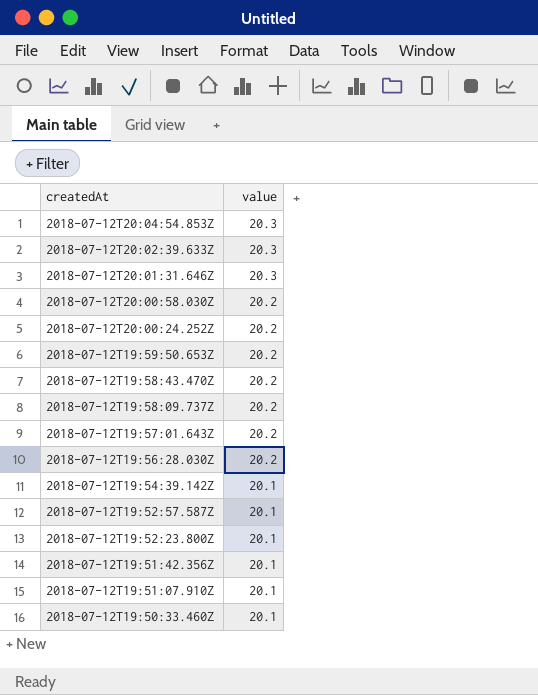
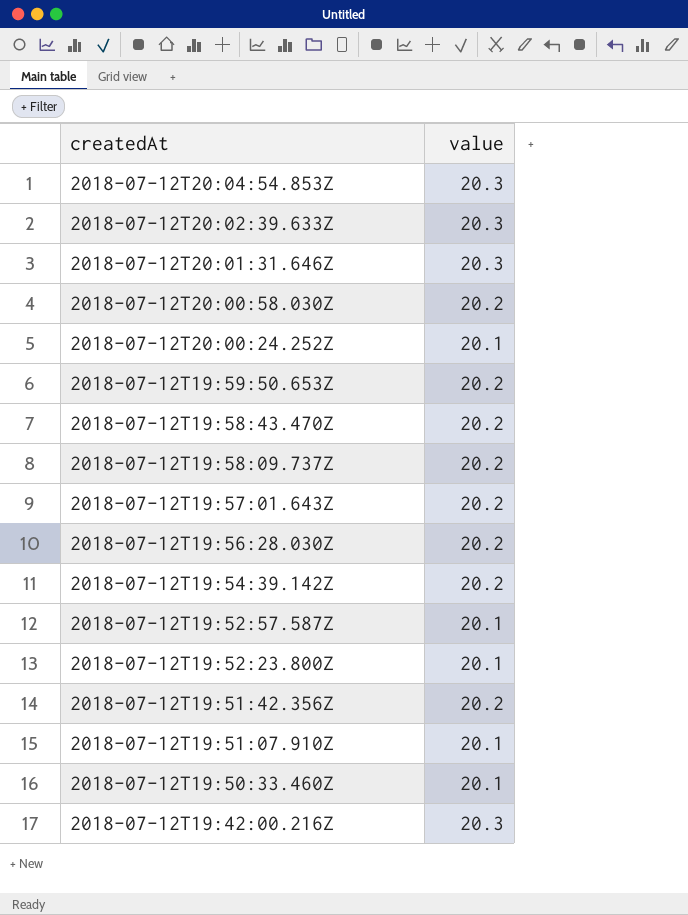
2018-07-12T20:00:24.252Z | value: 20.2 -> 20.1
2018-07-12T19:54:39.142Z | value: 20.1 -> 20.2
2018-07-12T19:51:42.356Z | value: 20.1 -> 20.2
row 2018-07-12T19:42:00.216Z: none -> 20.3

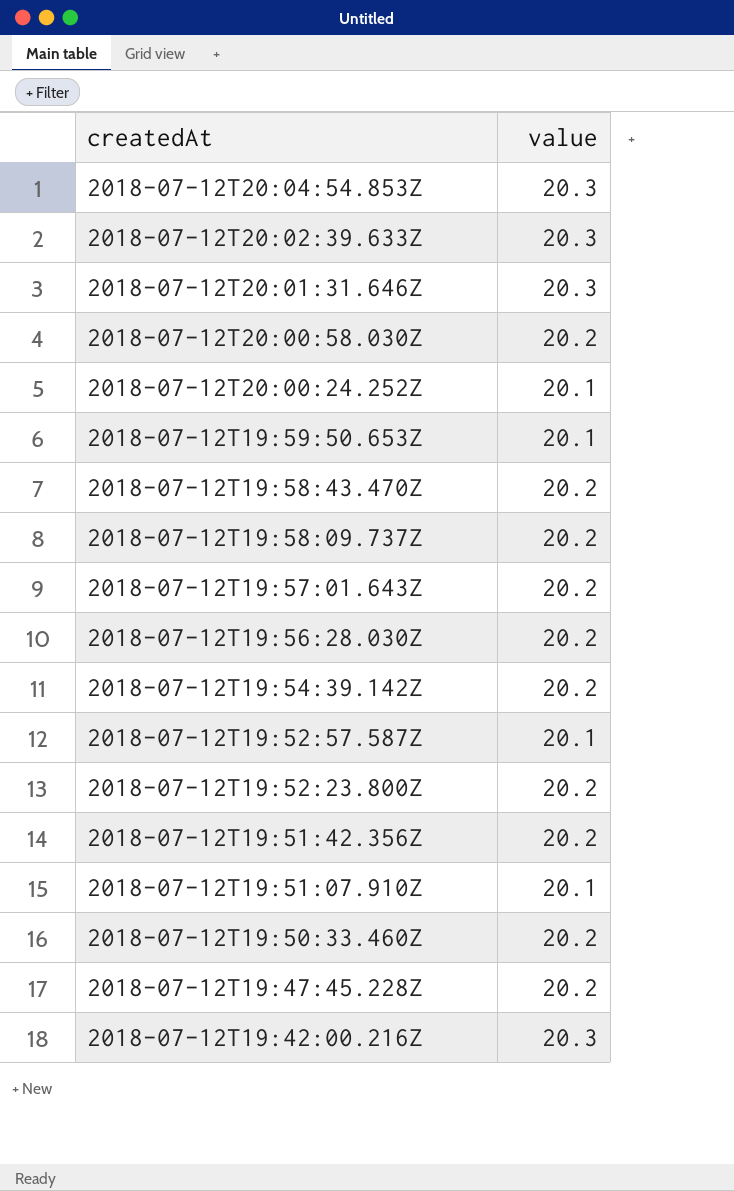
2018-07-12T19:59:50.653Z | value: 20.2 -> 20.1
2018-07-12T19:52:23.800Z | value: 20.1 -> 20.2
2018-07-12T19:50:33.460Z | value: 20.1 -> 20.2
row 2018-07-12T19:47:45.228Z: none -> 20.2

